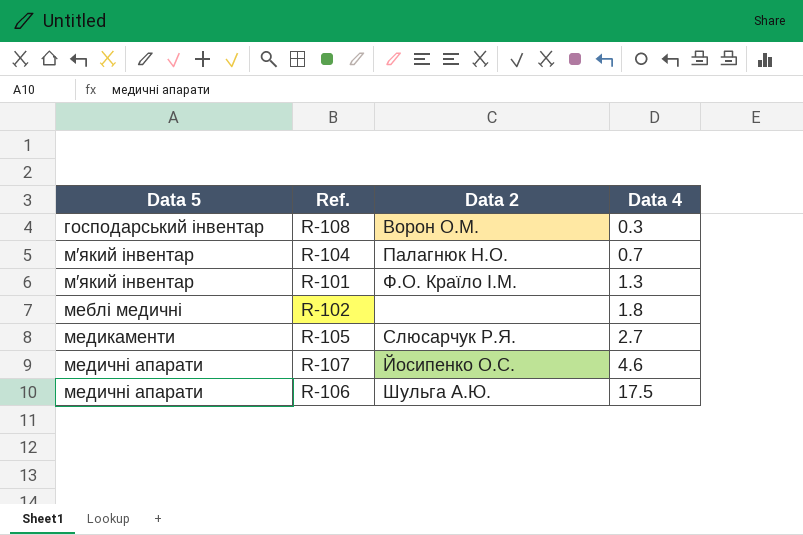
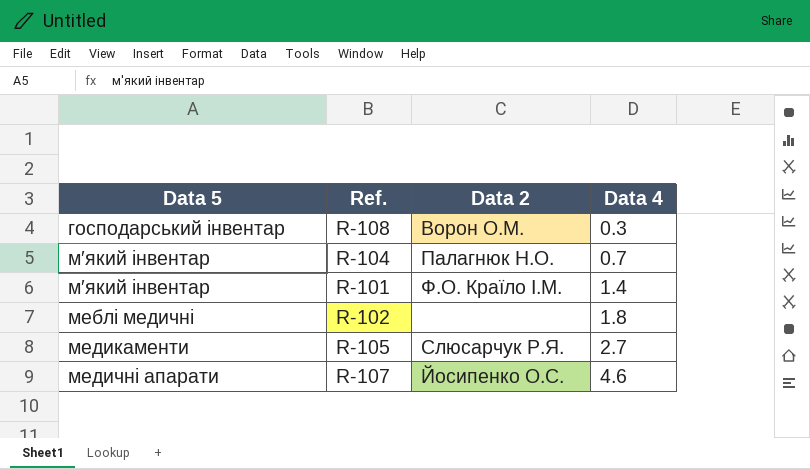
row R-106: медичні апарати | Шульга А.Ю. | 17.5 -> none
R-101 | Data 4: 1.3 -> 1.4

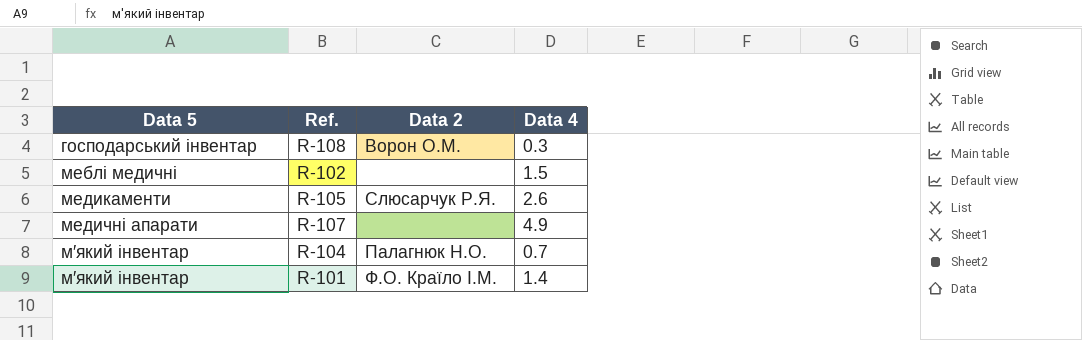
row order: Data 4 ascending -> Data 5 ascending
R-102 | Data 4: 1.8 -> 1.5
R-105 | Data 4: 2.7 -> 2.6
R-107 | Data 2: Йосипенко О.С. -> none
R-107 | Data 4: 4.6 -> 4.9

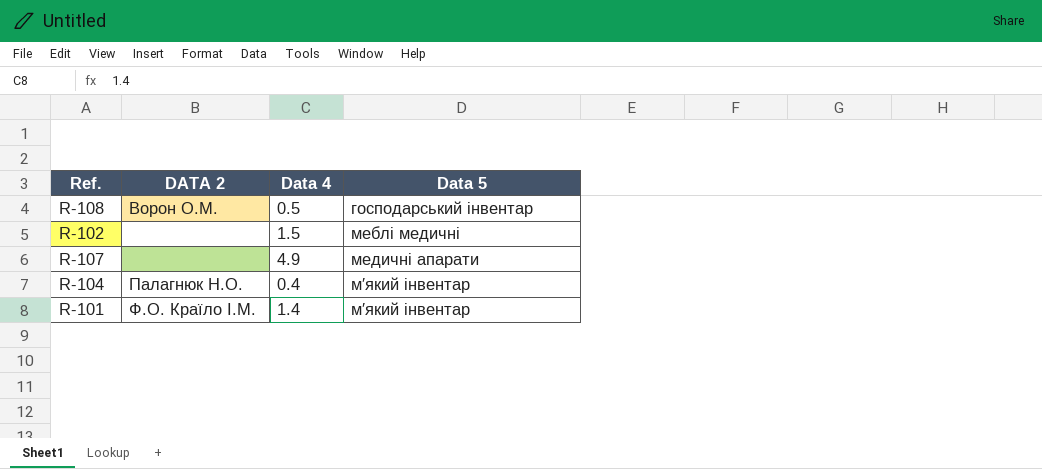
column name: Data 2 -> DATA 2
column Data 5 | position: 1 -> 4
row R-105: медикаменти | Слюсарчук Р.Я. | 2.6 -> none
R-108 | Data 4: 0.3 -> 0.5
R-104 | Data 4: 0.7 -> 0.4

